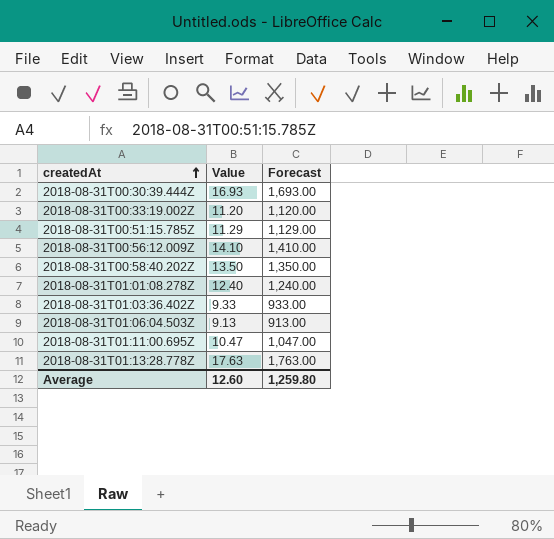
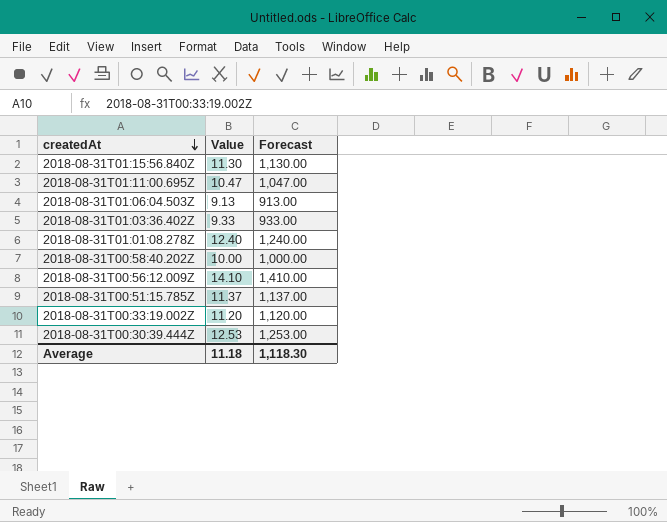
row order: createdAt ascending -> createdAt descending
row 2018-08-31T01:13:28.778Z: 17.63 | 1,763.00 -> none
row 2018-08-31T01:15:56.840Z: none -> 11.30 | 1,130.00
2018-08-31T00:58:40.202Z | Value: 13.50 -> 10.00
2018-08-31T00:58:40.202Z | Forecast: 1,350.00 -> 1,000.00
2018-08-31T00:51:15.785Z | Value: 11.29 -> 11.37
2018-08-31T00:51:15.785Z | Forecast: 1,129.00 -> 1,137.00
2018-08-31T00:30:39.444Z | Value: 16.93 -> 12.53
2018-08-31T00:30:39.444Z | Forecast: 1,693.00 -> 1,253.00
Average | Value: 12.60 -> 11.18
Average | Forecast: 1,259.80 -> 1,118.30

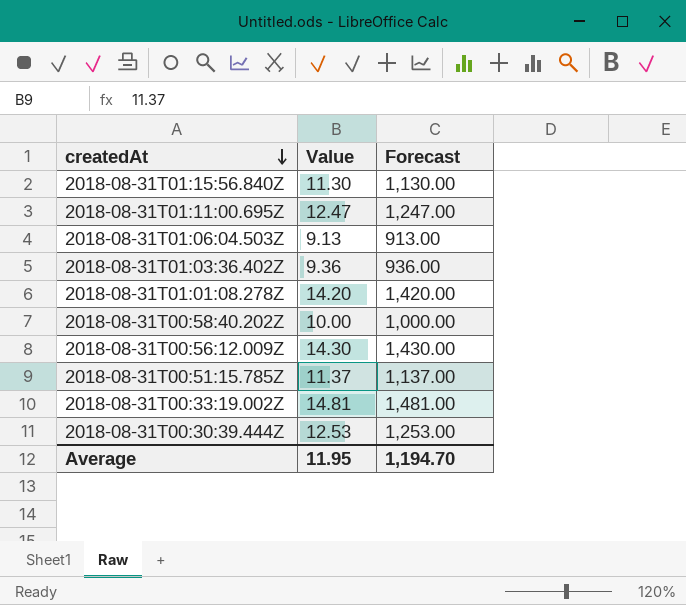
2018-08-31T01:11:00.695Z | Value: 10.47 -> 12.47
2018-08-31T01:11:00.695Z | Forecast: 1,047.00 -> 1,247.00
2018-08-31T01:03:36.402Z | Value: 9.33 -> 9.36
2018-08-31T01:03:36.402Z | Forecast: 933.00 -> 936.00
2018-08-31T01:01:08.278Z | Value: 12.40 -> 14.20
2018-08-31T01:01:08.278Z | Forecast: 1,240.00 -> 1,420.00
2018-08-31T00:56:12.009Z | Value: 14.10 -> 14.30
2018-08-31T00:56:12.009Z | Forecast: 1,410.00 -> 1,430.00
2018-08-31T00:33:19.002Z | Value: 11.20 -> 14.81
2018-08-31T00:33:19.002Z | Forecast: 1,120.00 -> 1,481.00
Average | Value: 11.18 -> 11.95
Average | Forecast: 1,118.30 -> 1,194.70

